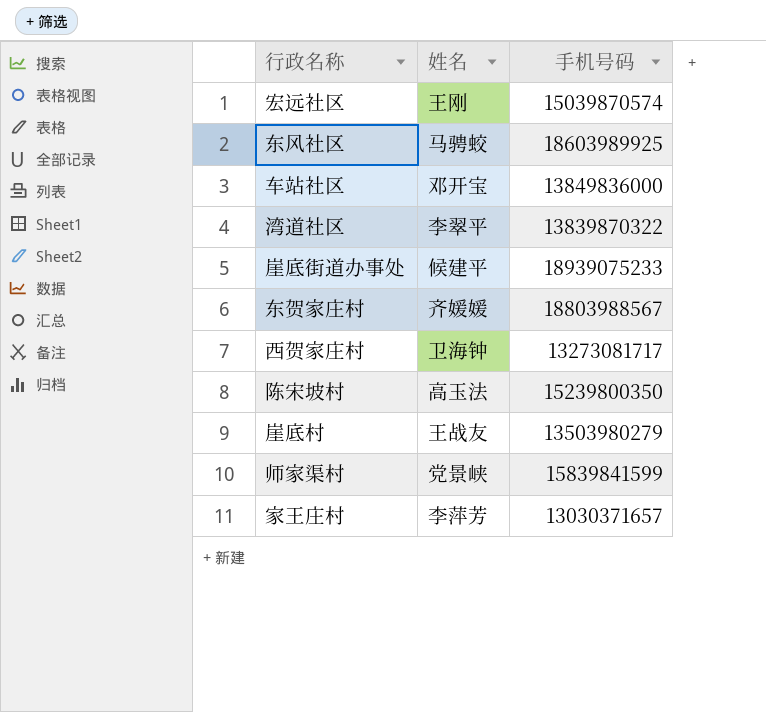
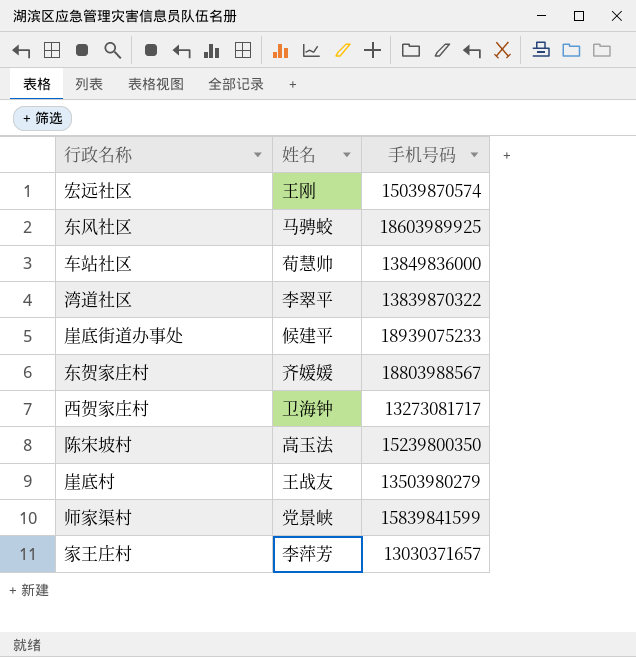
车站社区 | 姓名: 邓开宝 -> 荀慧帅

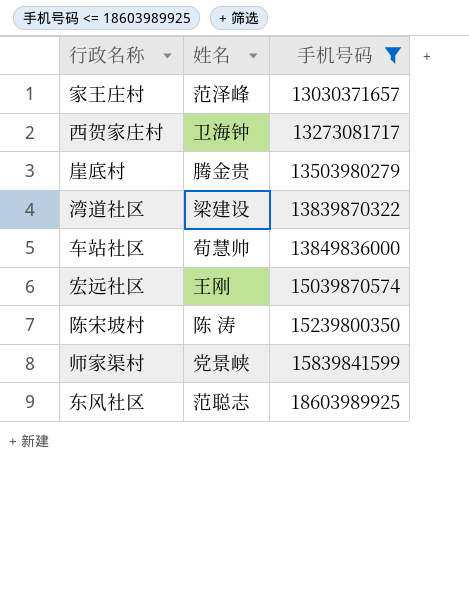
filter: none -> 手机号码 <= 18603989925
row order: none -> 手机号码 ascending
家王庄村 | 姓名: 李萍芳 -> 范泽峰
崖底村 | 姓名: 王战友 -> 腾金贵
湾道社区 | 姓名: 李翠平 -> 梁建设
陈宋坡村 | 姓名: 高玉法 -> 陈 涛
东风社区 | 姓名: 马骋蛟 -> 范聪志

